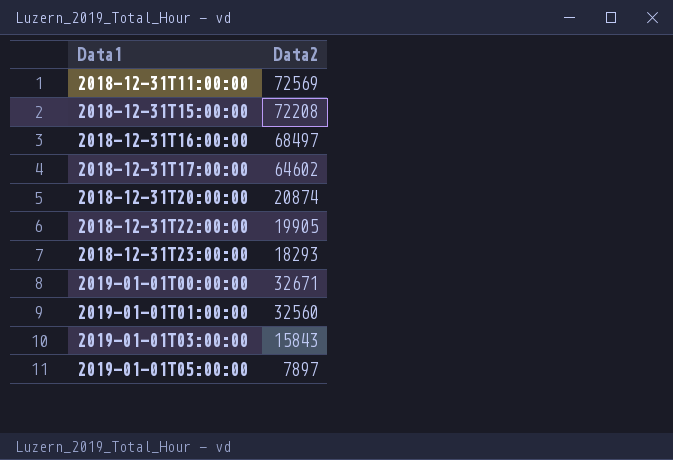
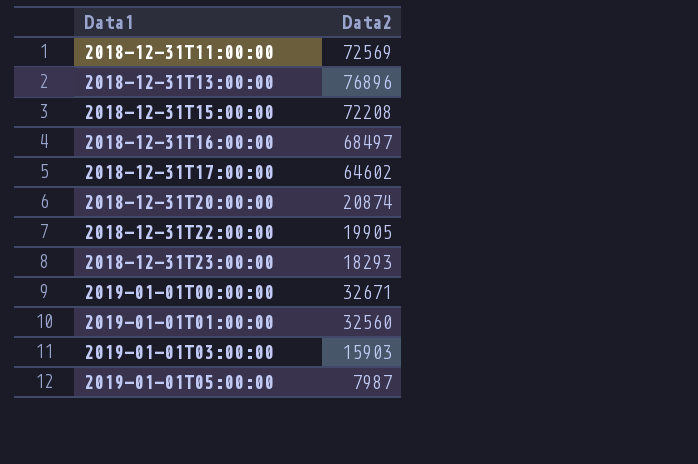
row 2018-12-31T13:00:00: none -> 76896
2019-01-01T03:00:00 | Data2: 15843 -> 15903
2019-01-01T05:00:00 | Data2: 7897 -> 7987

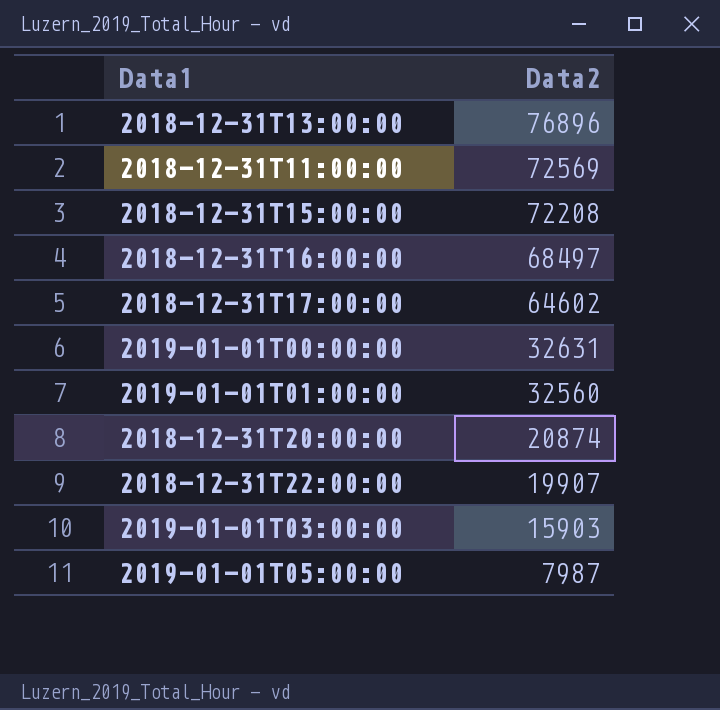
row order: Data1 ascending -> Data2 descending
row 2018-12-31T23:00:00: 18293 -> none
2019-01-01T00:00:00 | Data2: 32671 -> 32631
2018-12-31T22:00:00 | Data2: 19905 -> 19907

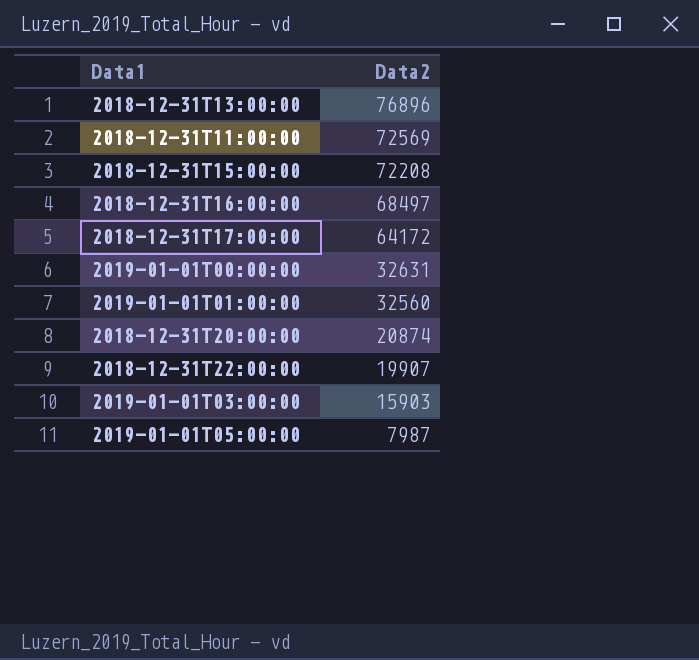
2018-12-31T17:00:00 | Data2: 64602 -> 64172

